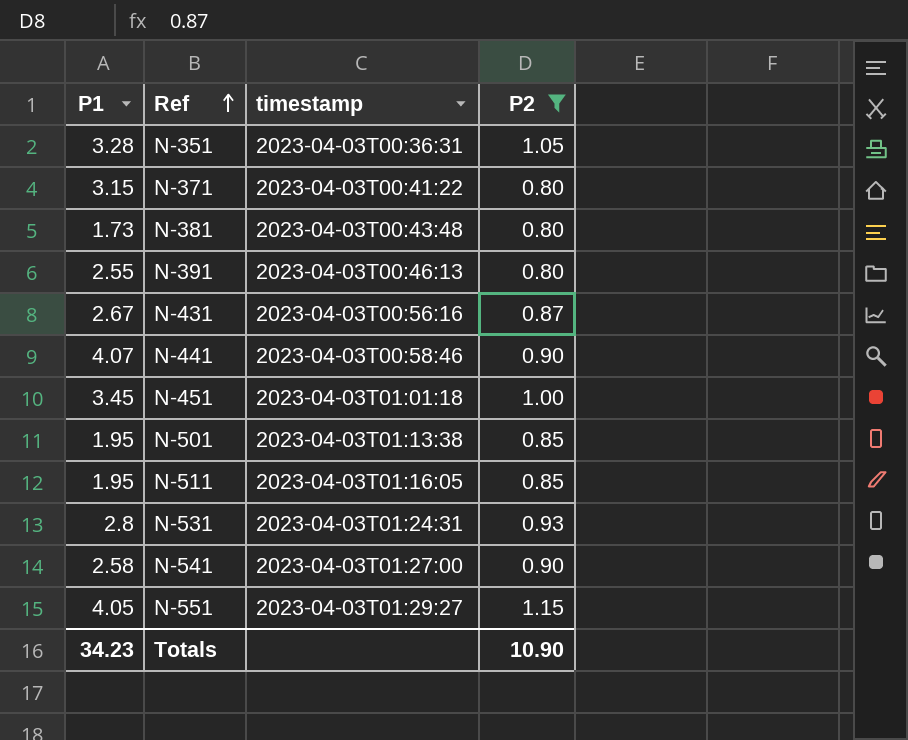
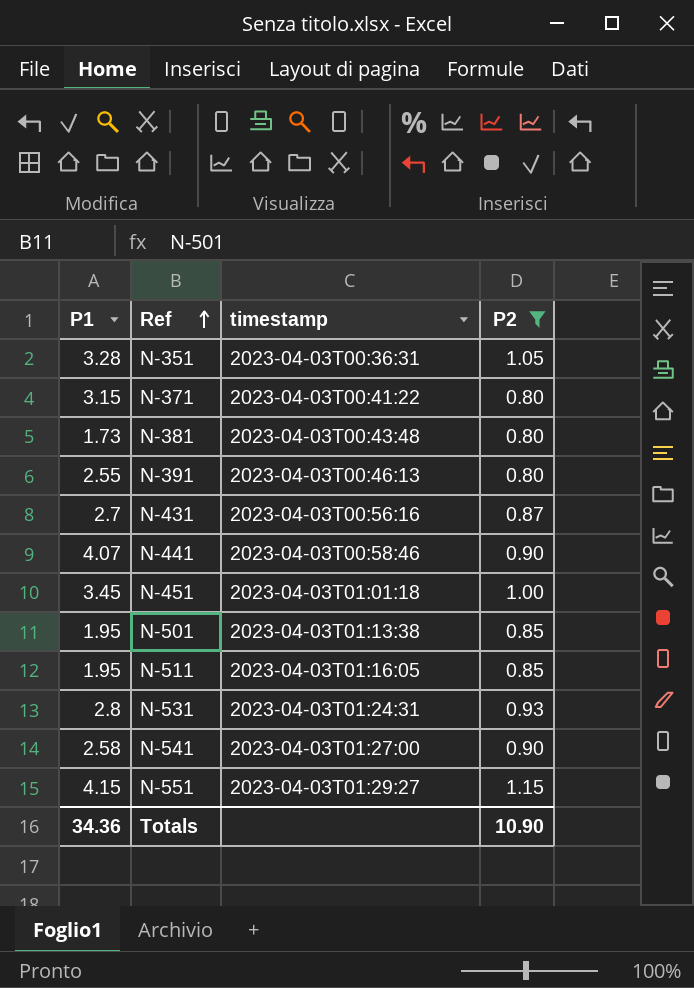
N-431 | P1: 2.67 -> 2.7
N-551 | P1: 4.05 -> 4.15
Totals | P1: 34.23 -> 34.36

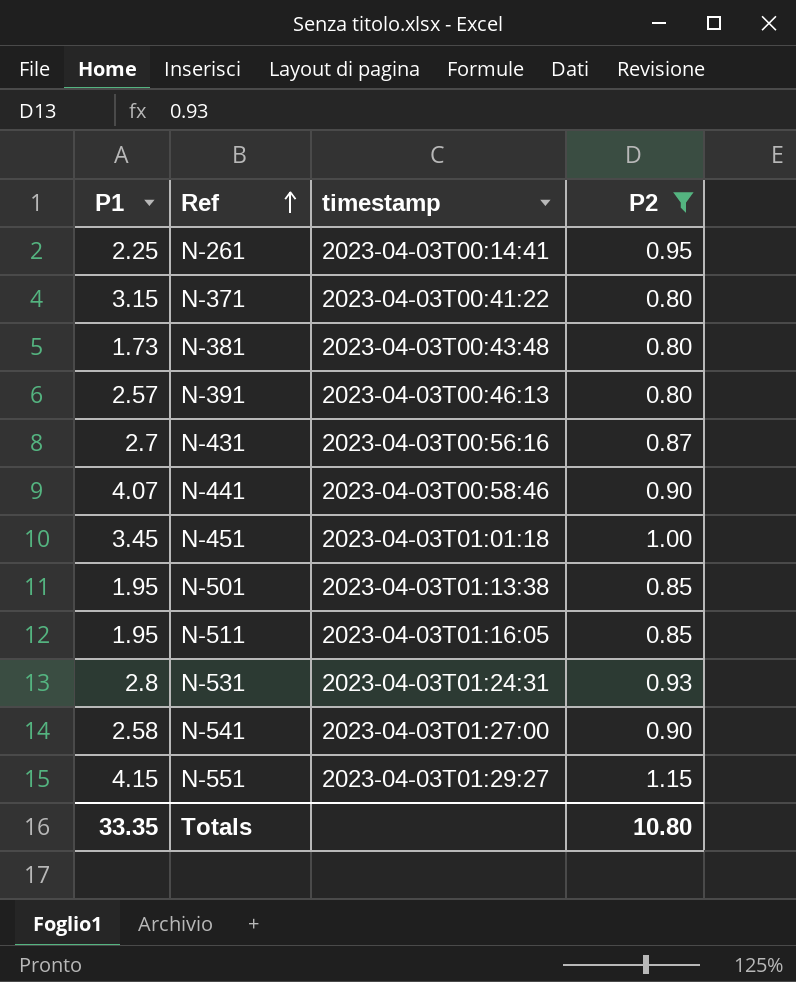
row N-351: 3.28 | 2023-04-03T00:36:31 | 1.05 -> none
row N-261: none -> 2.25 | 2023-04-03T00:14:41 | 0.95
N-391 | P1: 2.55 -> 2.57
Totals | P1: 34.36 -> 33.35
Totals | P2: 10.90 -> 10.80

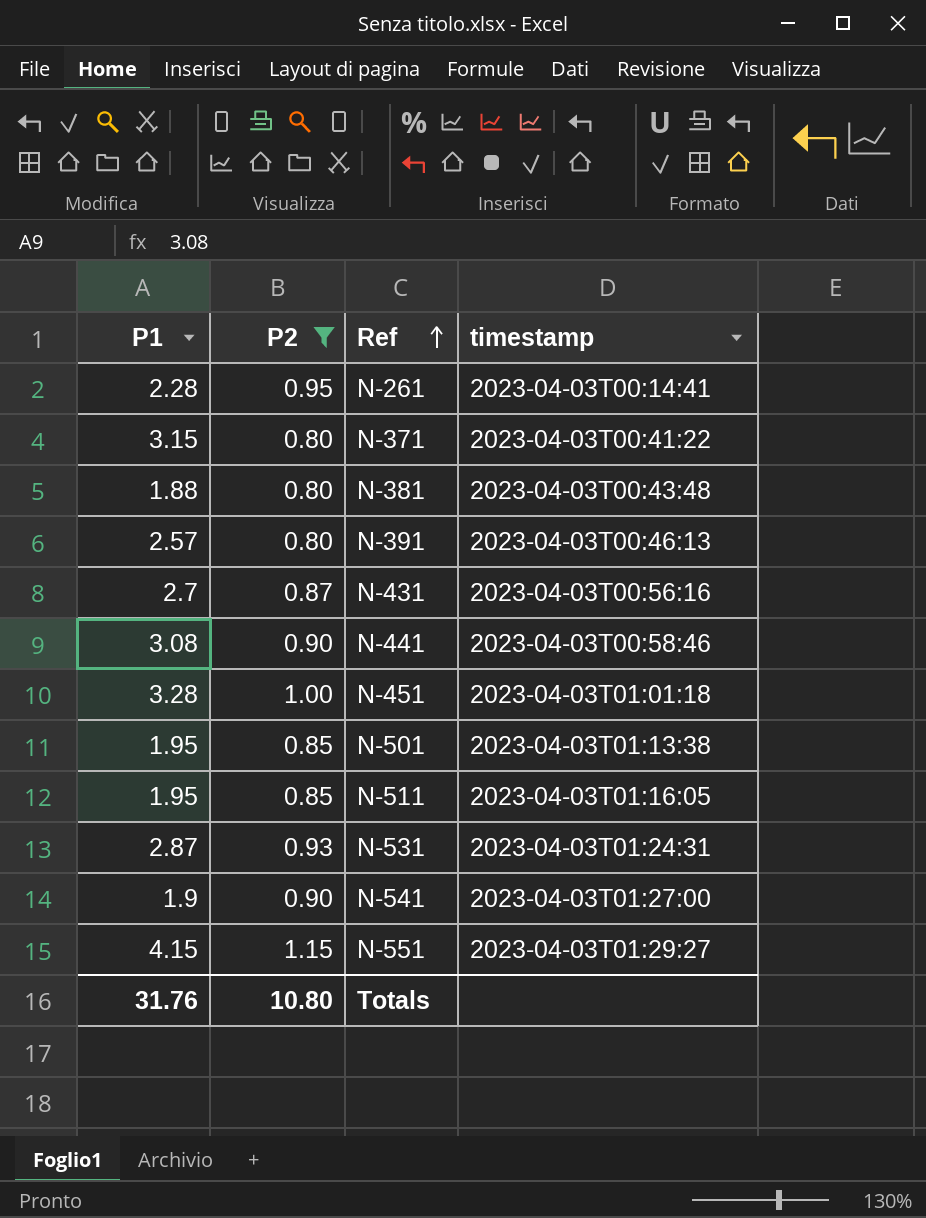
column P2 | position: 4 -> 2
N-261 | P1: 2.25 -> 2.28
N-381 | P1: 1.73 -> 1.88
N-441 | P1: 4.07 -> 3.08
N-451 | P1: 3.45 -> 3.28
N-531 | P1: 2.8 -> 2.87
N-541 | P1: 2.58 -> 1.9
Totals | P1: 33.35 -> 31.76

